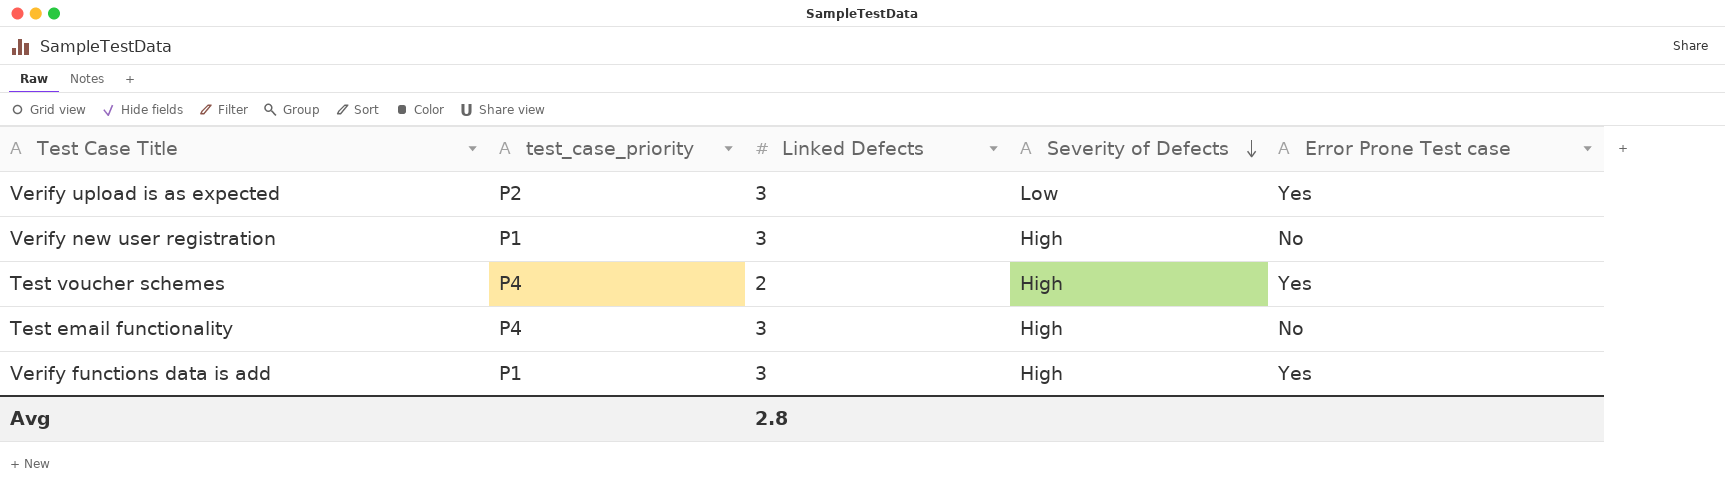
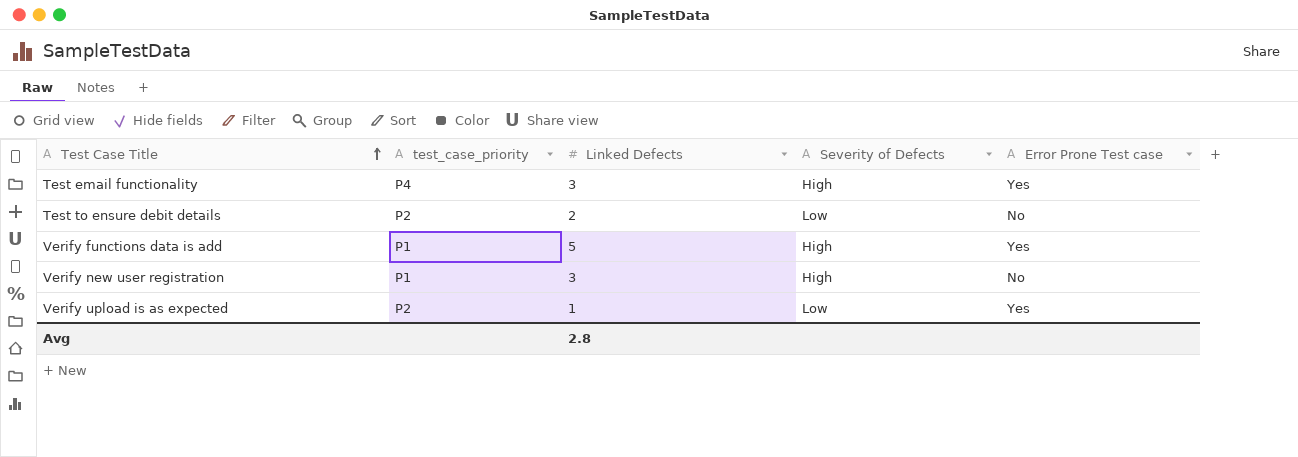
row order: Severity of Defects descending -> Test Case Title ascending
row Test voucher schemes: P4 | 2 | High | Yes -> none
Test email functionality | Error Prone Test case: No -> Yes
row Test to ensure debit details: none -> P2 | 2 | Low | No
Verify functions data is add | Linked Defects: 3 -> 5
Verify upload is as expected | Linked Defects: 3 -> 1

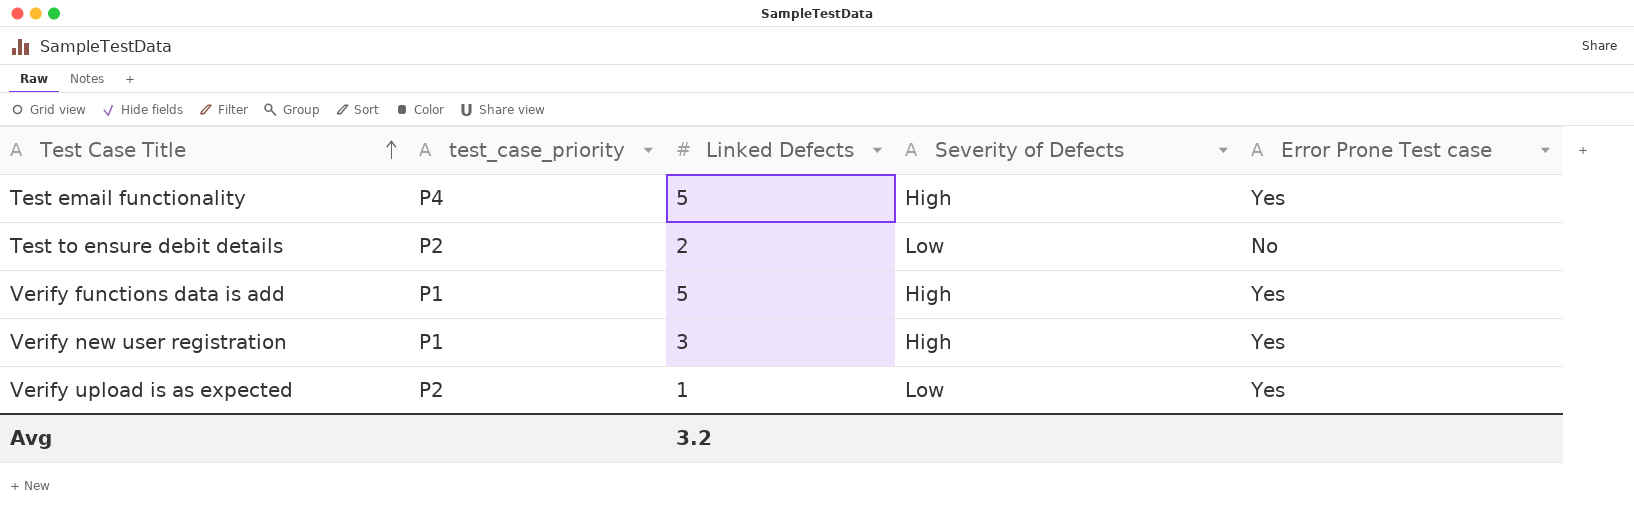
Test email functionality | Linked Defects: 3 -> 5
Verify new user registration | Error Prone Test case: No -> Yes
Avg | Linked Defects: 2.8 -> 3.2

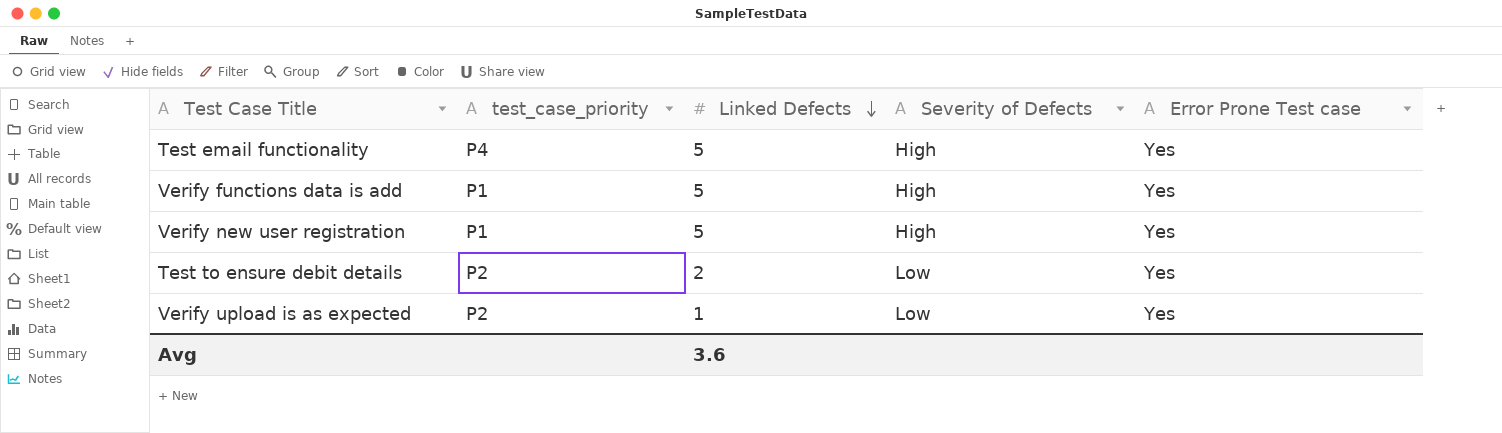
row order: Test Case Title ascending -> Linked Defects descending
Verify new user registration | Linked Defects: 3 -> 5
Test to ensure debit details | Error Prone Test case: No -> Yes
Avg | Linked Defects: 3.2 -> 3.6

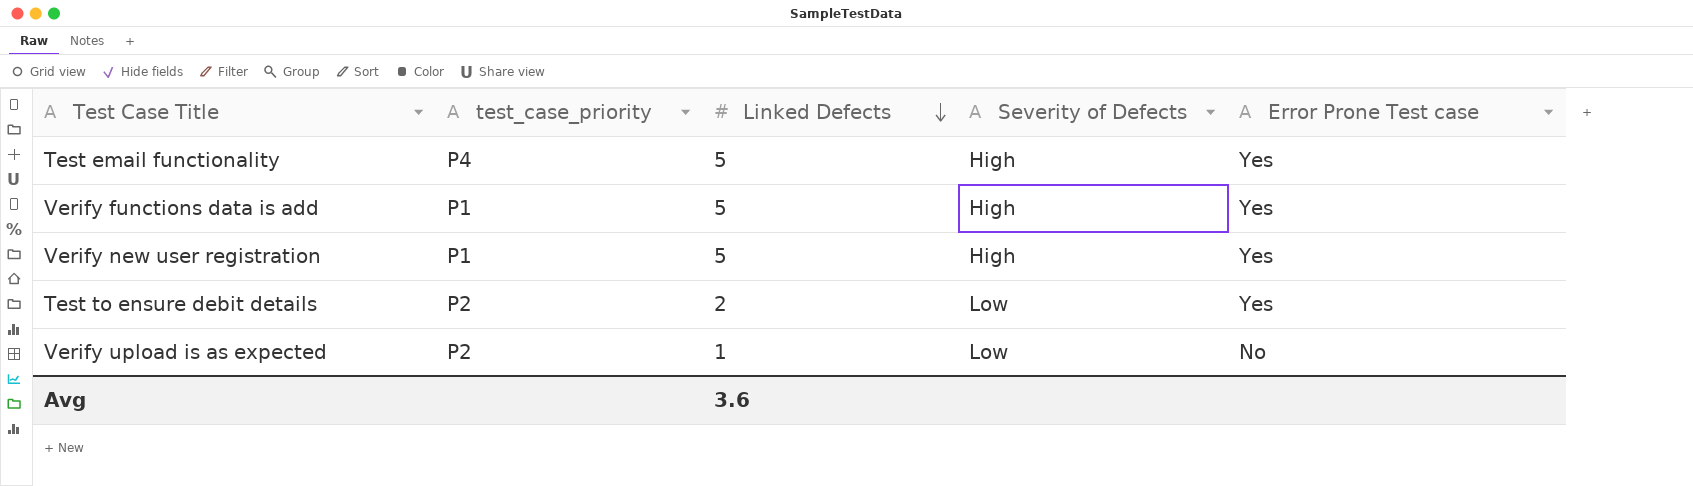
Verify upload is as expected | Error Prone Test case: Yes -> No

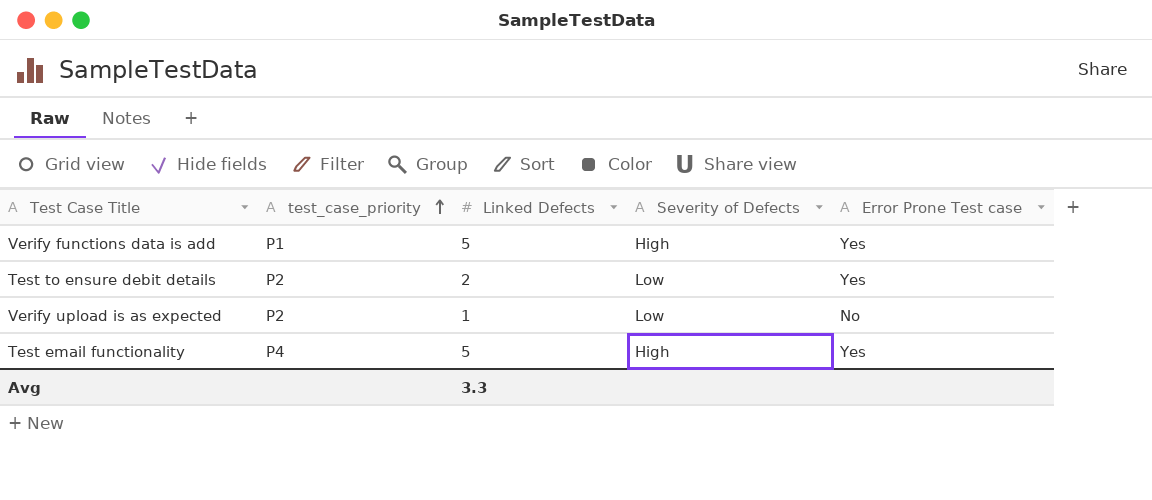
row order: Linked Defects descending -> test_case_priority ascending
row Verify new user registration: P1 | 5 | High | Yes -> none
Avg | Linked Defects: 3.6 -> 3.3

